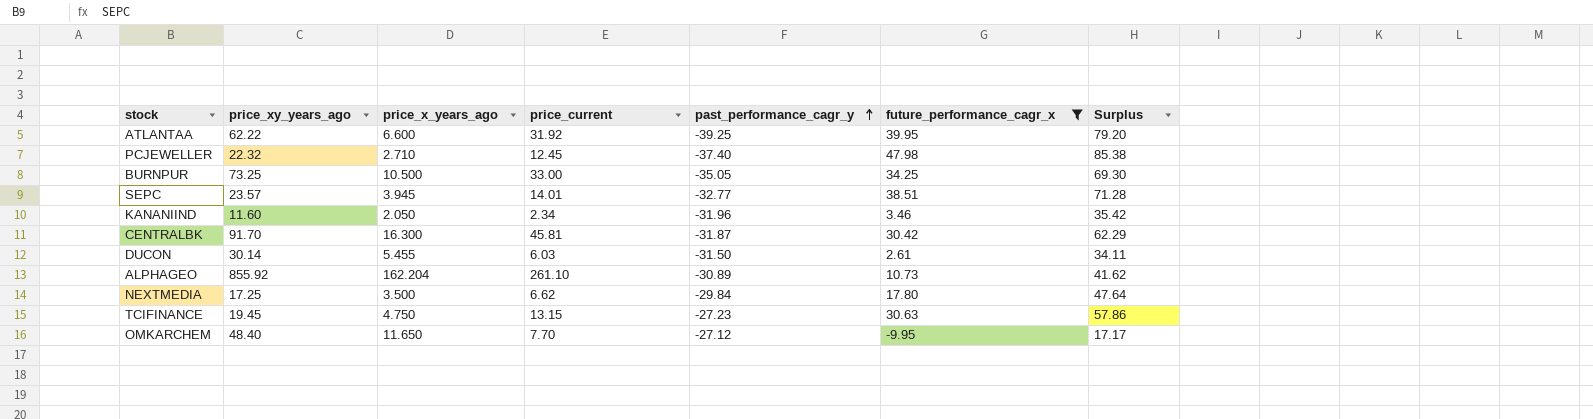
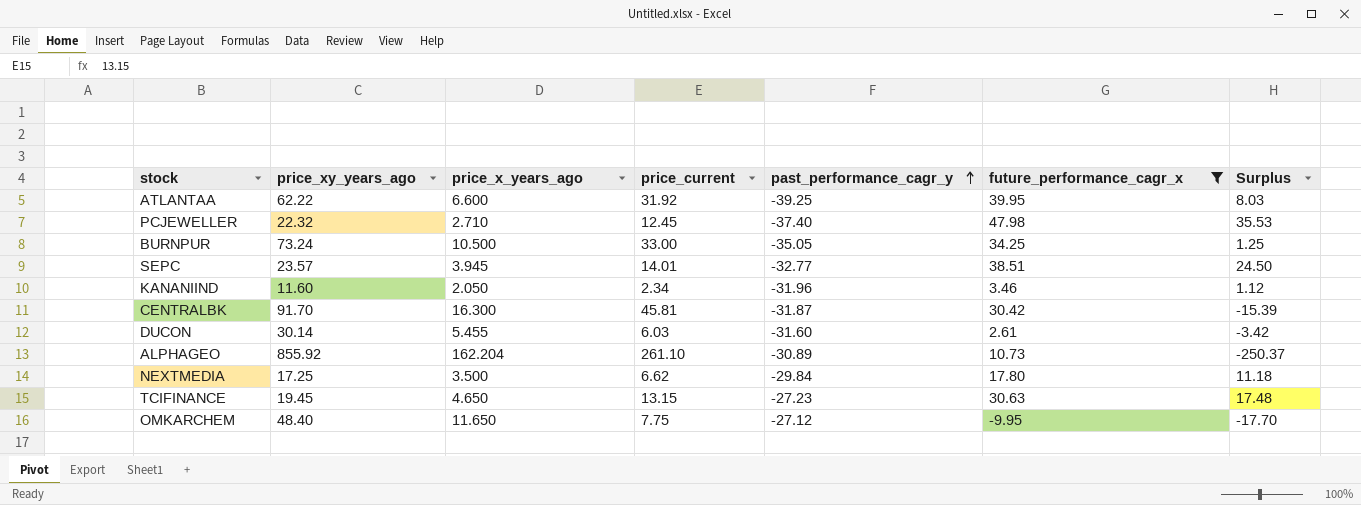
column Surplus | formula: [future_performance_cagr_x] - [past_performance_cagr_y] -> [future_performance_cagr_x] - [price_current]
BURNPUR | price_xy_years_ago: 73.25 -> 73.24
DUCON | past_performance_cagr_y: -31.50 -> -31.60
TCIFINANCE | price_x_years_ago: 4.750 -> 4.650
OMKARCHEM | price_current: 7.70 -> 7.75

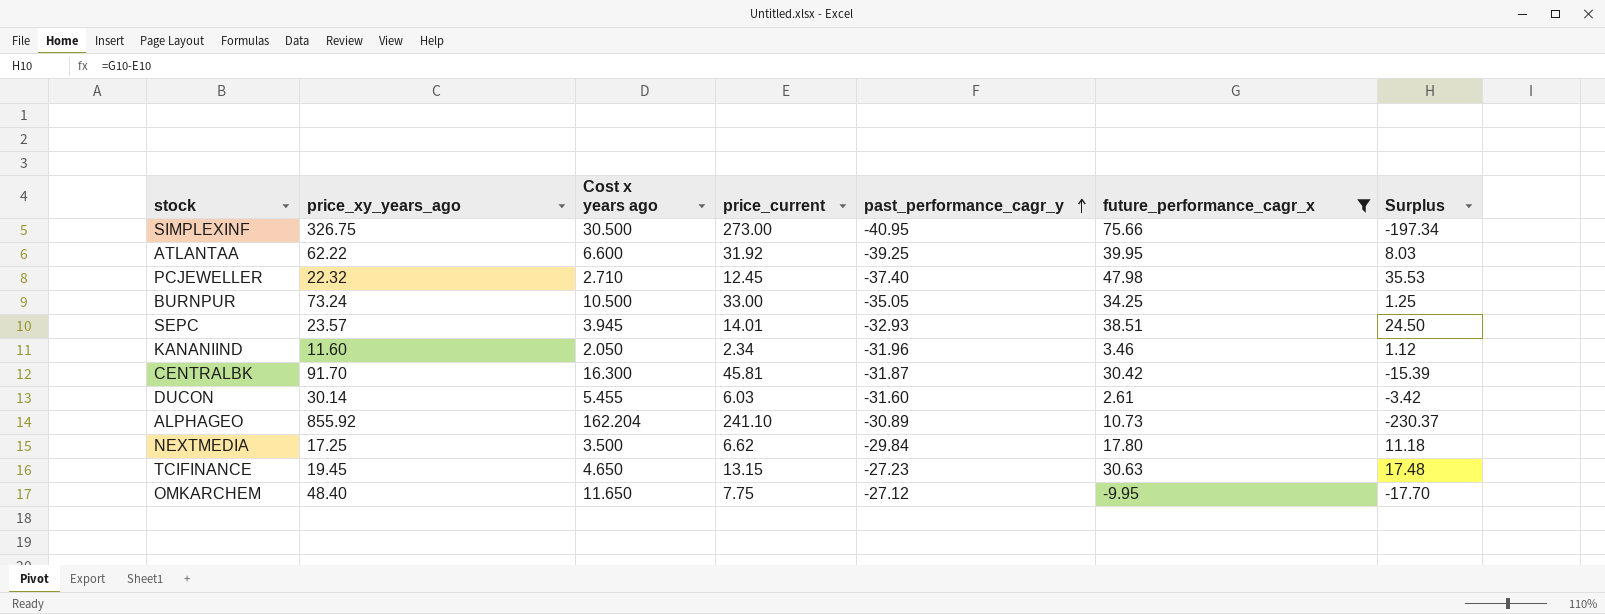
column name: price_x_years_ago -> Cost x years ago
row SIMPLEXINF: none -> 326.75 | 30.500 | 273.00 | -40.95 | 75.66 | -197.34
SEPC | past_performance_cagr_y: -32.77 -> -32.93
ALPHAGEO | price_current: 261.10 -> 241.10
ALPHAGEO | Surplus: -250.37 -> -230.37

